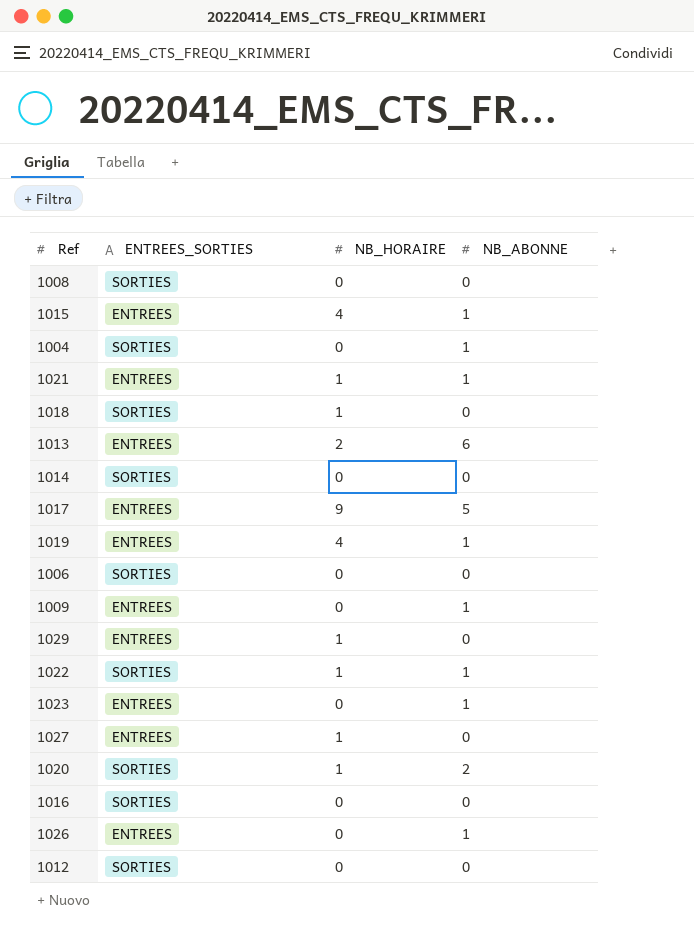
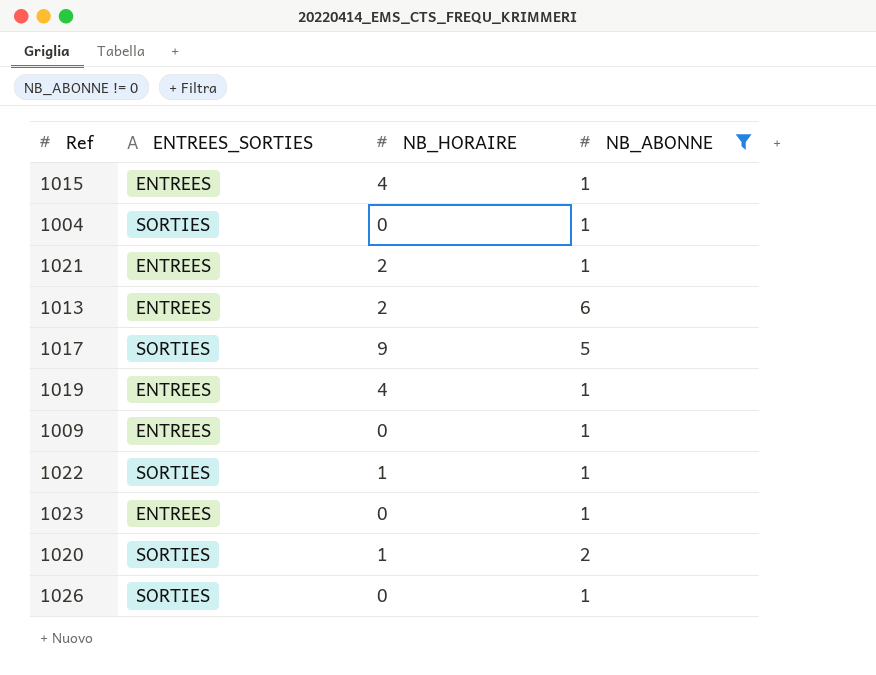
filter: none -> NB_ABONNE != 0
1021 | NB_HORAIRE: 1 -> 2
1017 | ENTREES_SORTIES: ENTREES -> SORTIES
1026 | ENTREES_SORTIES: ENTREES -> SORTIES

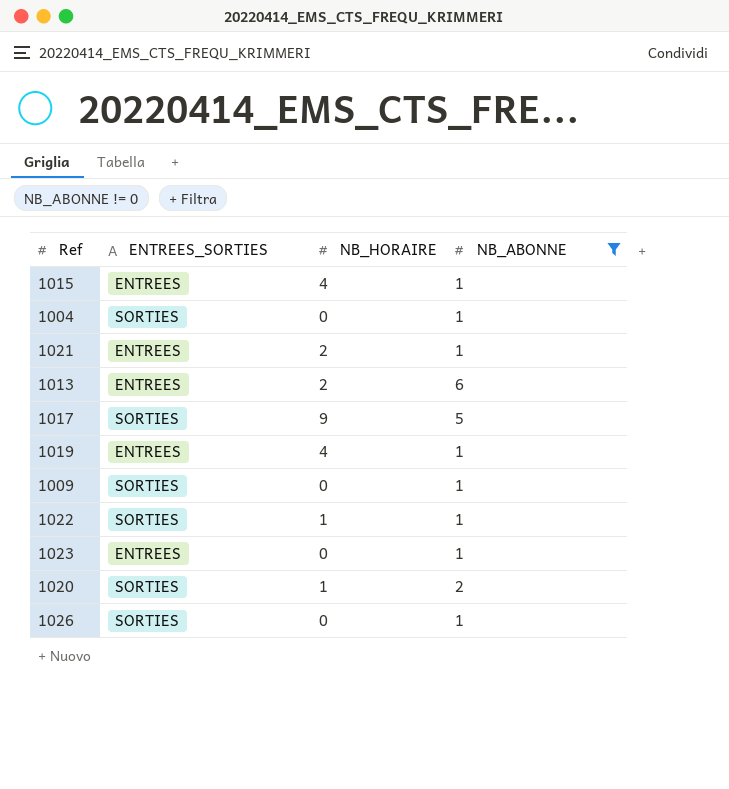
1009 | ENTREES_SORTIES: ENTREES -> SORTIES

